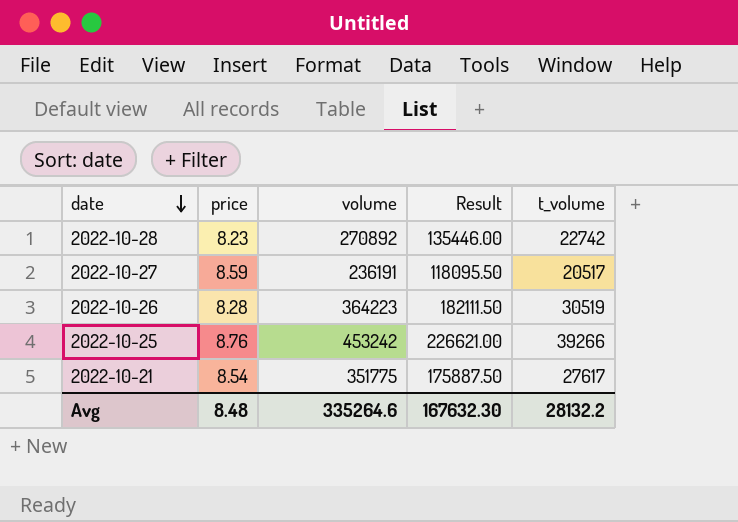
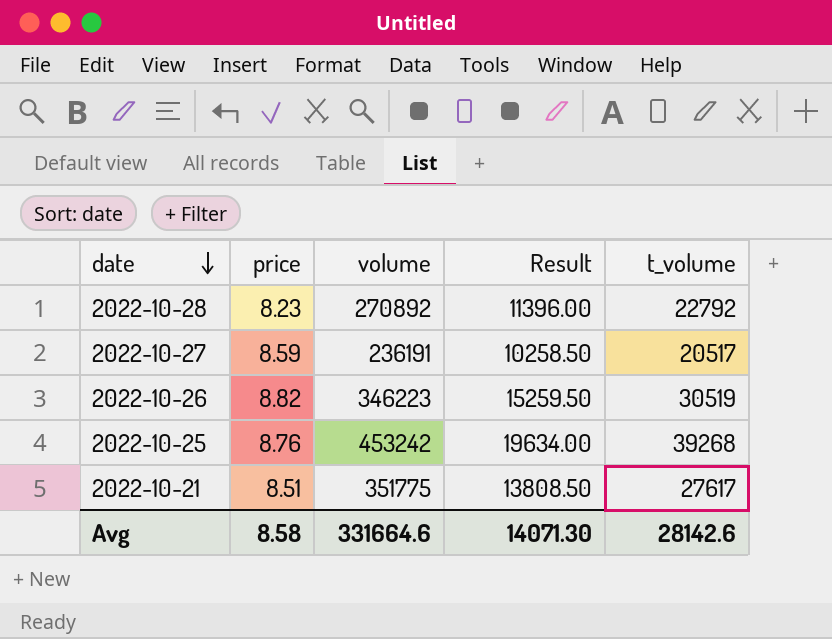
column Result | formula: [volume] * 0.5 -> [t_volume] * 0.5
2022-10-28 | t_volume: 22742 -> 22792
2022-10-26 | price: 8.28 -> 8.82
2022-10-26 | volume: 364223 -> 346223
2022-10-25 | t_volume: 39266 -> 39268
2022-10-21 | price: 8.54 -> 8.51
Avg | price: 8.48 -> 8.58
Avg | volume: 335264.6 -> 331664.6
Avg | Result: 167632.30 -> 14071.30
Avg | t_volume: 28132.2 -> 28142.6

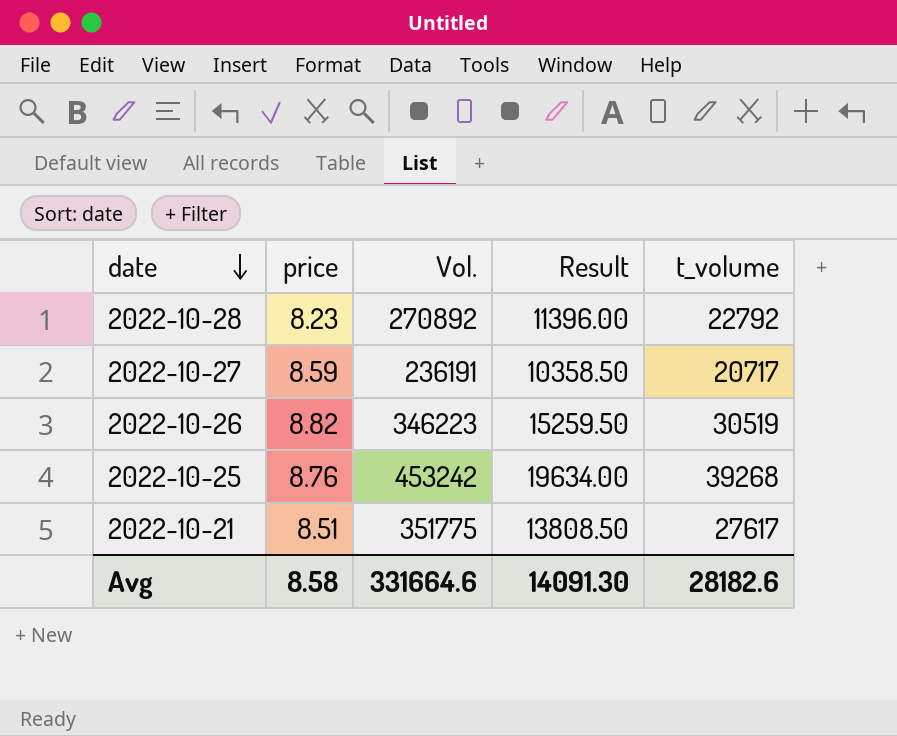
column name: volume -> Vol.
2022-10-27 | Result: 10258.50 -> 10358.50
2022-10-27 | t_volume: 20517 -> 20717
Avg | Result: 14071.30 -> 14091.30
Avg | t_volume: 28142.6 -> 28182.6

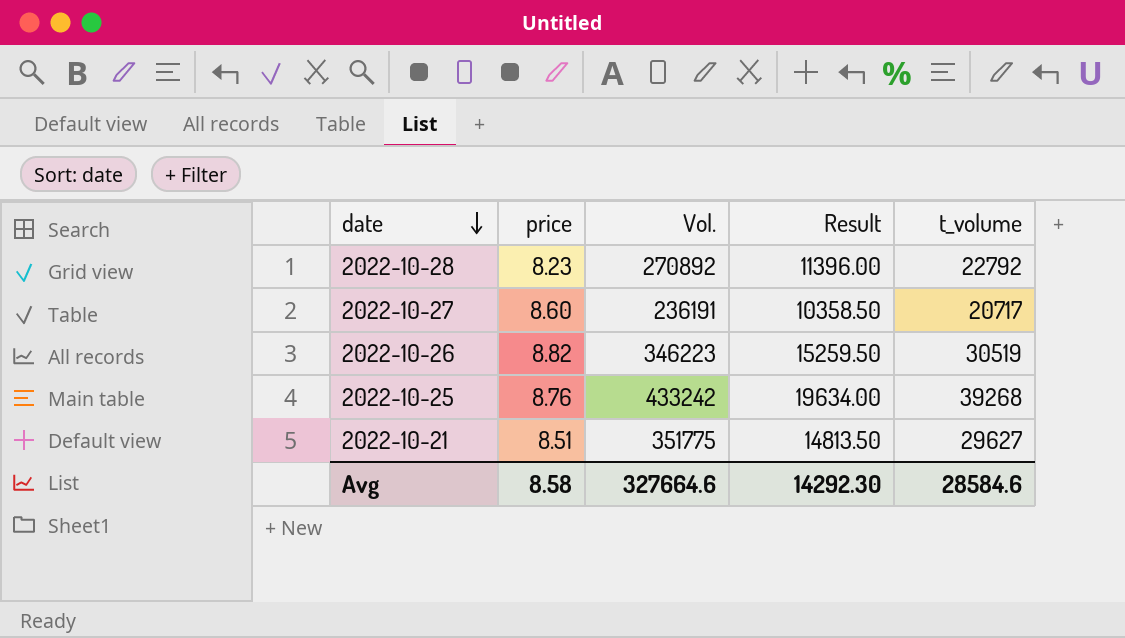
2022-10-27 | price: 8.59 -> 8.60
2022-10-25 | Vol.: 453242 -> 433242
2022-10-21 | Result: 13808.50 -> 14813.50
2022-10-21 | t_volume: 27617 -> 29627
Avg | Vol.: 331664.6 -> 327664.6
Avg | Result: 14091.30 -> 14292.30
Avg | t_volume: 28182.6 -> 28584.6

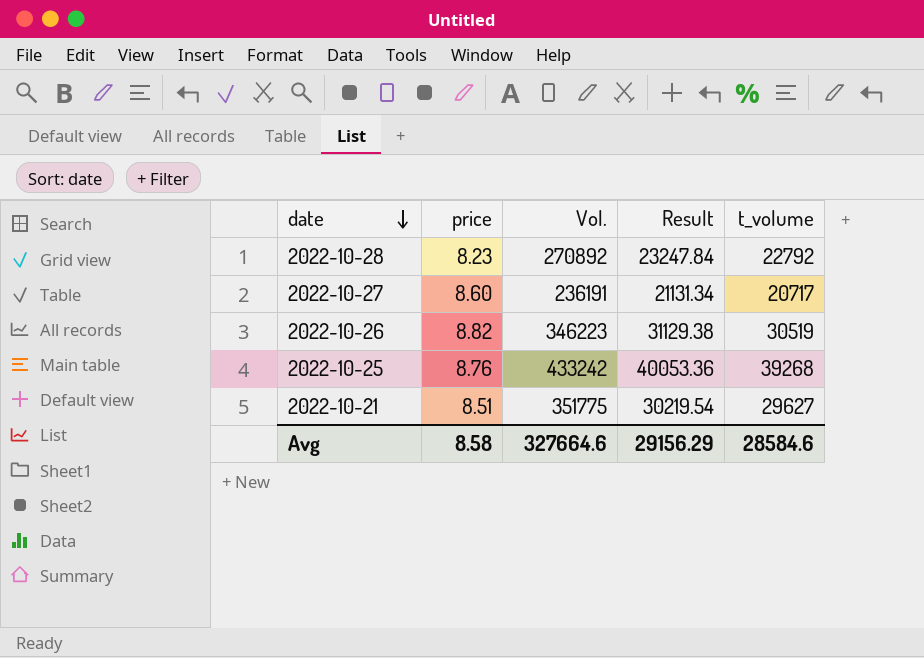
column Result | formula: [t_volume] * 0.5 -> [t_volume] * 1.02
Avg | Result: 14292.30 -> 29156.29

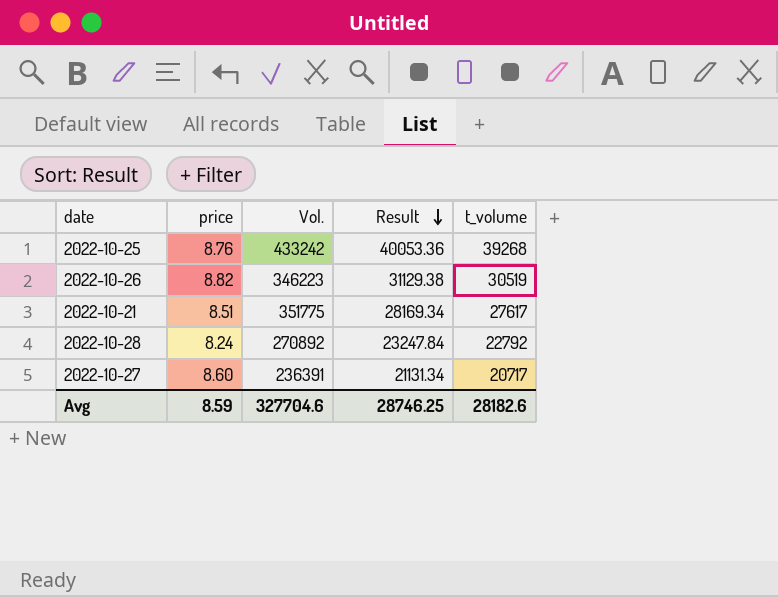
row order: date descending -> Result descending
2022-10-21 | Result: 30219.54 -> 28169.34
2022-10-21 | t_volume: 29627 -> 27617
2022-10-28 | price: 8.23 -> 8.24
2022-10-27 | Vol.: 236191 -> 236391
Avg | price: 8.58 -> 8.59
Avg | Vol.: 327664.6 -> 327704.6
Avg | Result: 29156.29 -> 28746.25
Avg | t_volume: 28584.6 -> 28182.6

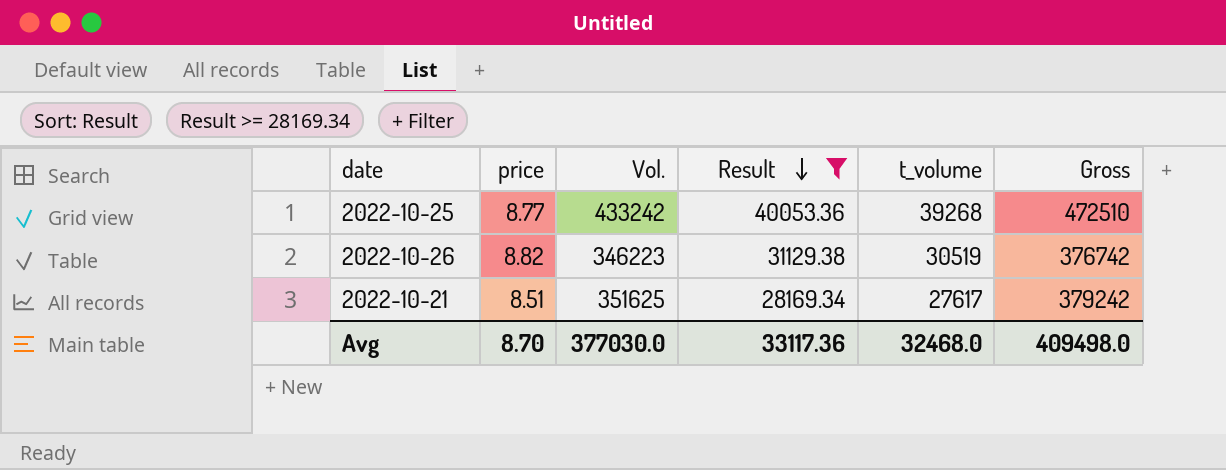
filter: none -> Result >= 28169.34
column Gross | formula: none -> [Vol.] + [t_volume]
2022-10-25 | price: 8.76 -> 8.77
2022-10-21 | Vol.: 351775 -> 351625
Avg | price: 8.59 -> 8.70
Avg | Vol.: 327704.6 -> 377030.0
Avg | Result: 28746.25 -> 33117.36
Avg | t_volume: 28182.6 -> 32468.0

